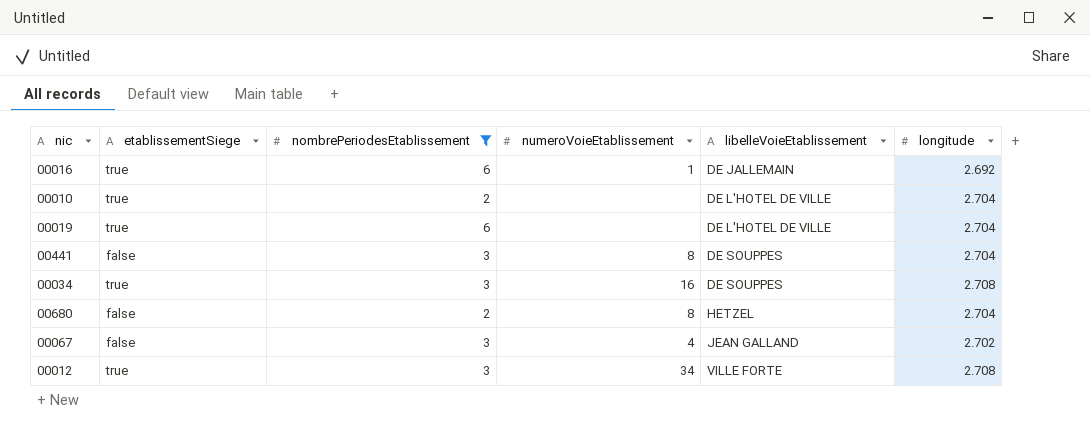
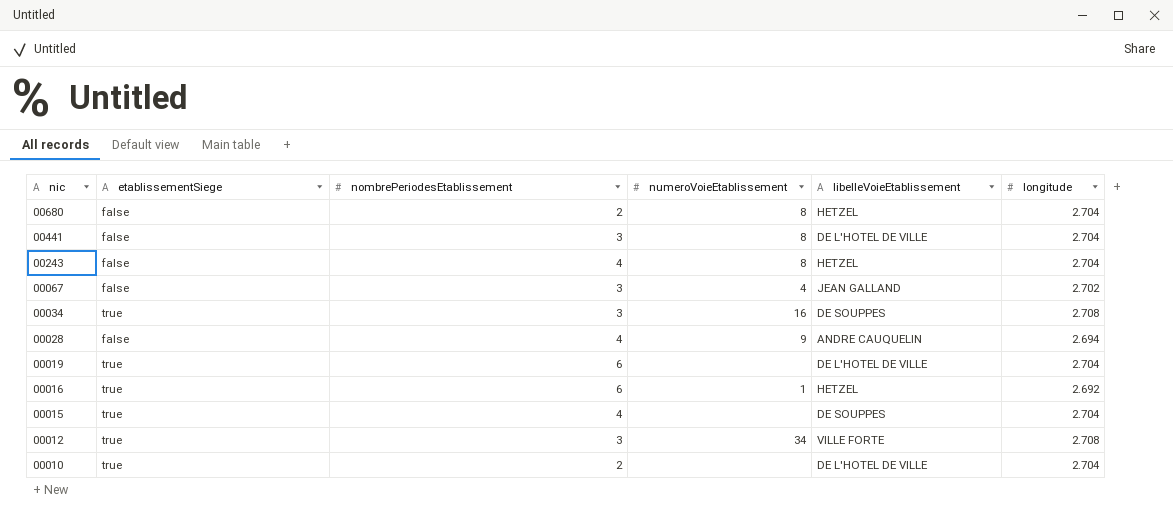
filter: nombrePeriodesEtablissement != 4 -> none
row order: libelleVoieEtablissement ascending -> nic descending
00441 | libelleVoieEtablissement: DE SOUPPES -> DE L'HOTEL DE VILLE
00016 | libelleVoieEtablissement: DE JALLEMAIN -> HETZEL

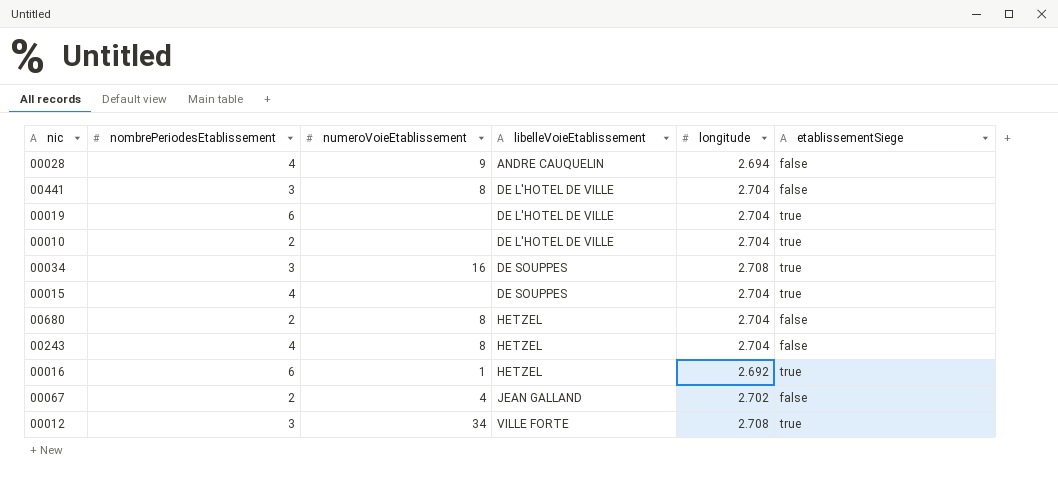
row order: nic descending -> libelleVoieEtablissement ascending
column etablissementSiege | position: 2 -> 6
00067 | nombrePeriodesEtablissement: 3 -> 2

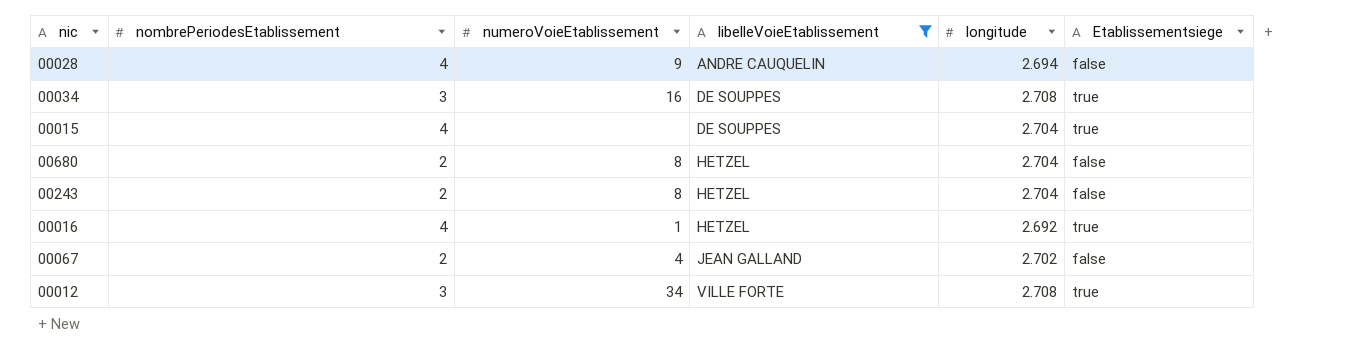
filter: none -> libelleVoieEtablissement != DE L'HOTEL DE VILLE
column name: etablissementSiege -> Etablissementsiege
00243 | nombrePeriodesEtablissement: 4 -> 2
00016 | nombrePeriodesEtablissement: 6 -> 4

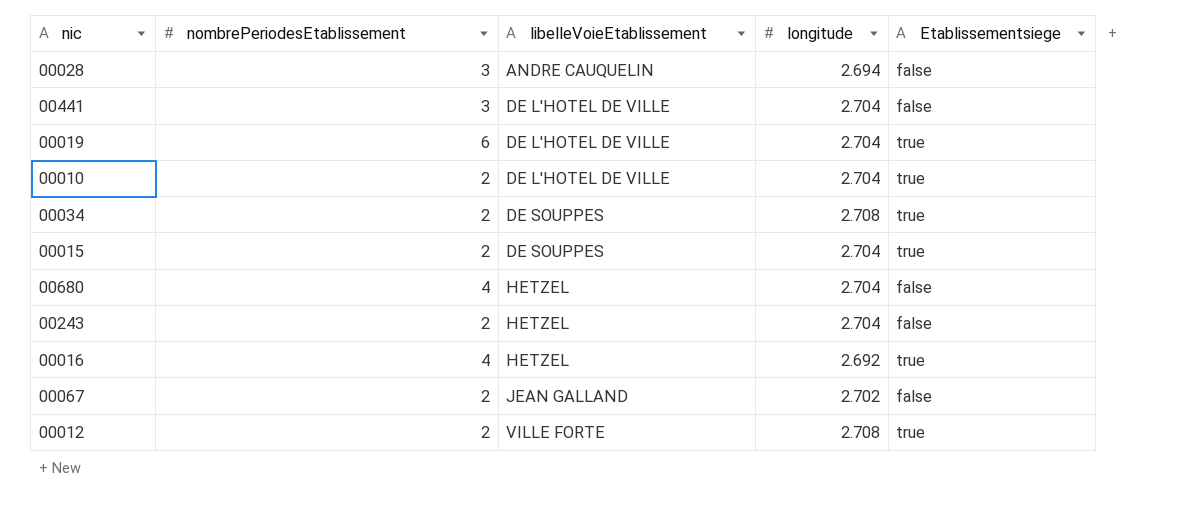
filter: libelleVoieEtablissement != DE L'HOTEL DE VILLE -> none
column numeroVoieEtablissement | position: 3 -> none
00028 | nombrePeriodesEtablissement: 4 -> 3
00034 | nombrePeriodesEtablissement: 3 -> 2
00015 | nombrePeriodesEtablissement: 4 -> 2
00680 | nombrePeriodesEtablissement: 2 -> 4
00012 | nombrePeriodesEtablissement: 3 -> 2

